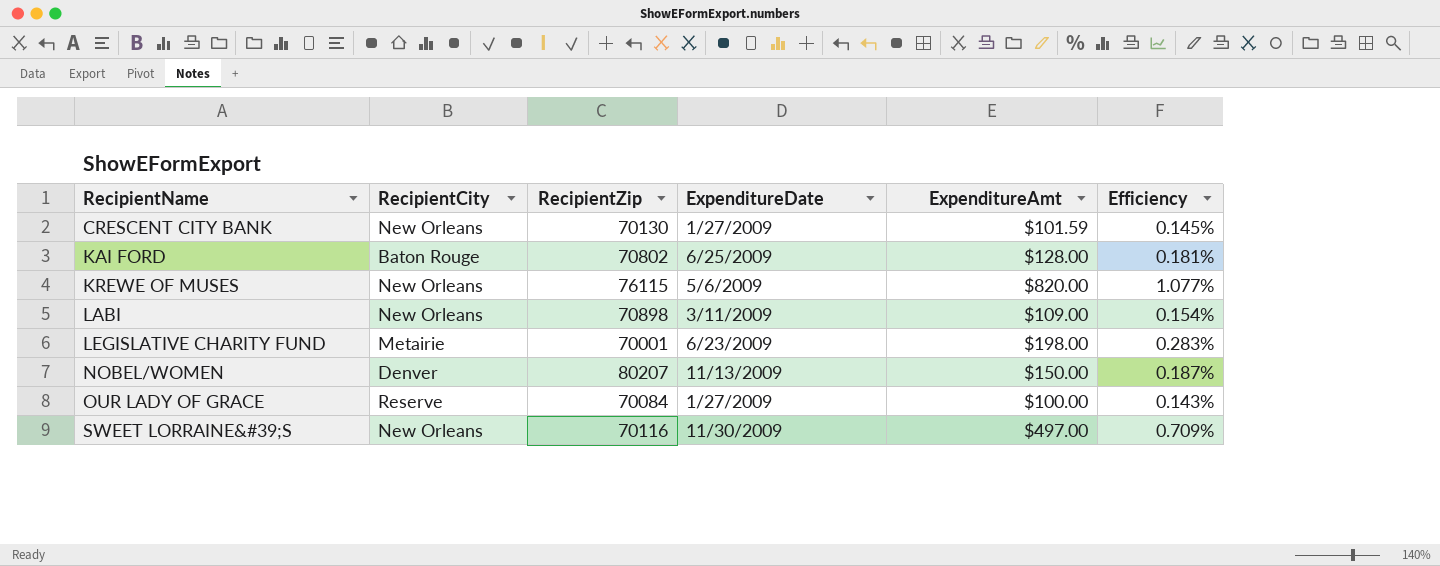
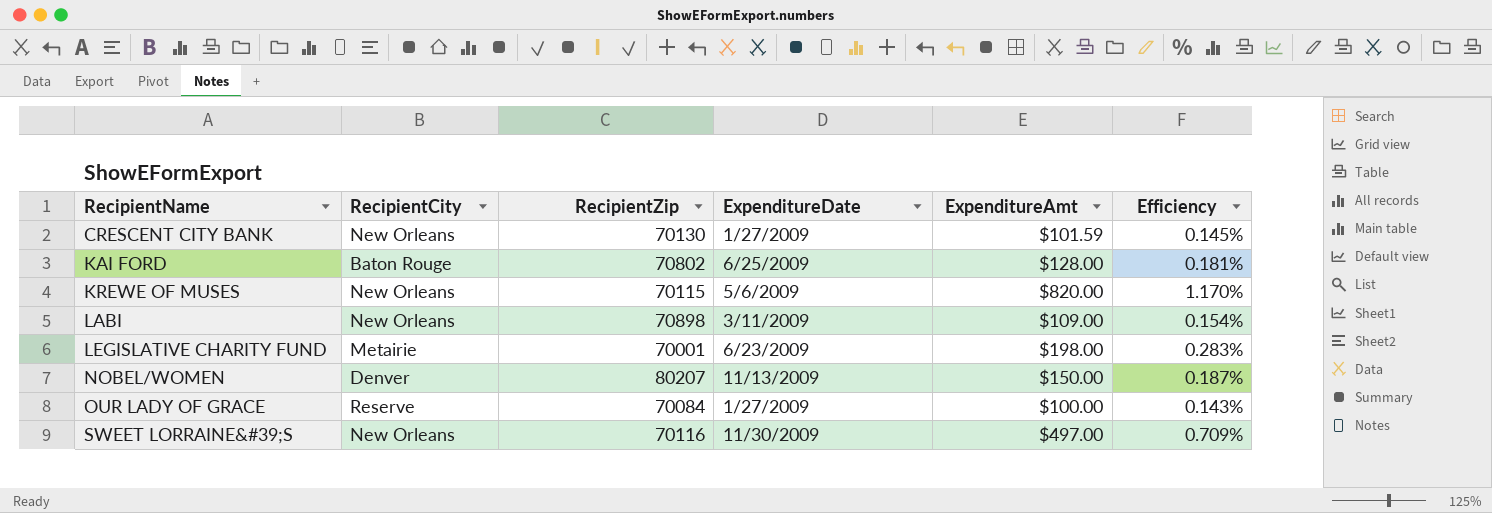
KREWE OF MUSES | RecipientZip: 76115 -> 70115
KREWE OF MUSES | Efficiency: 1.077% -> 1.170%

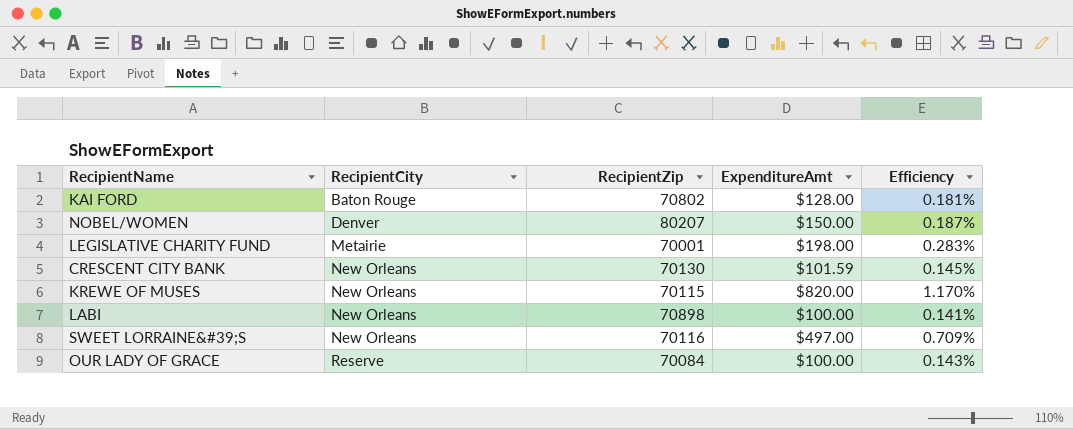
row order: RecipientName ascending -> RecipientCity ascending
column ExpenditureDate | position: 4 -> none
LABI | ExpenditureAmt: $109.00 -> $100.00
LABI | Efficiency: 0.154% -> 0.141%

